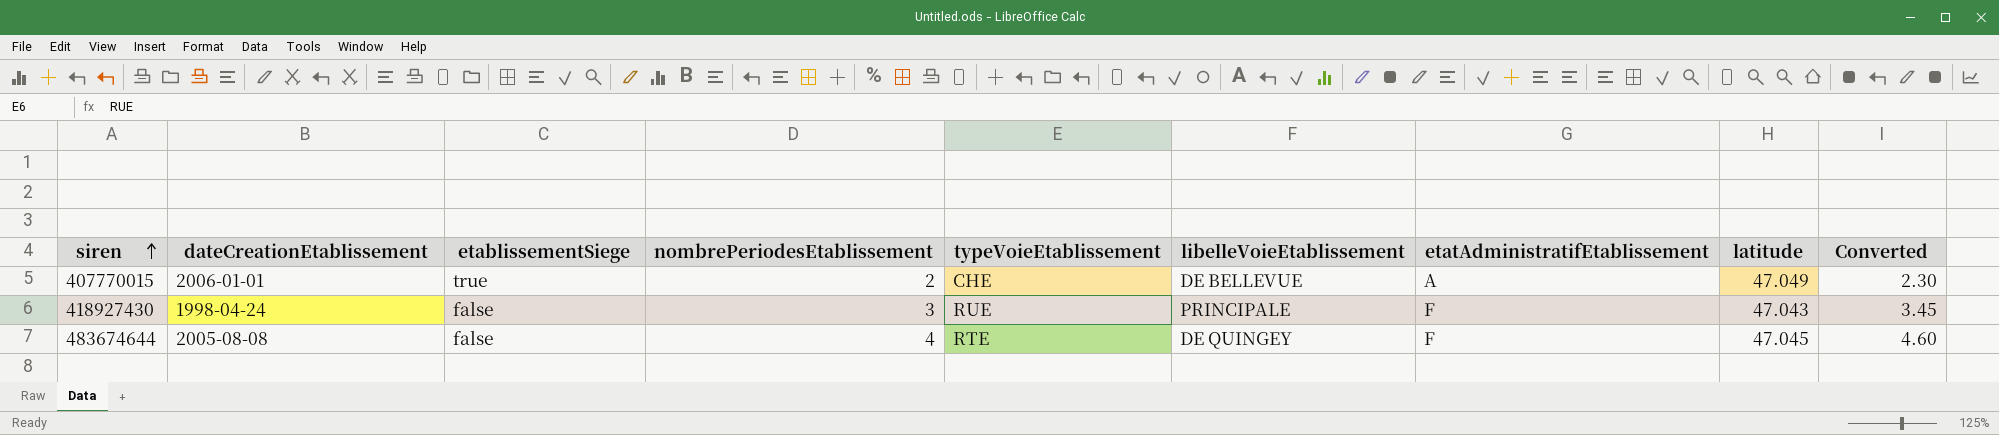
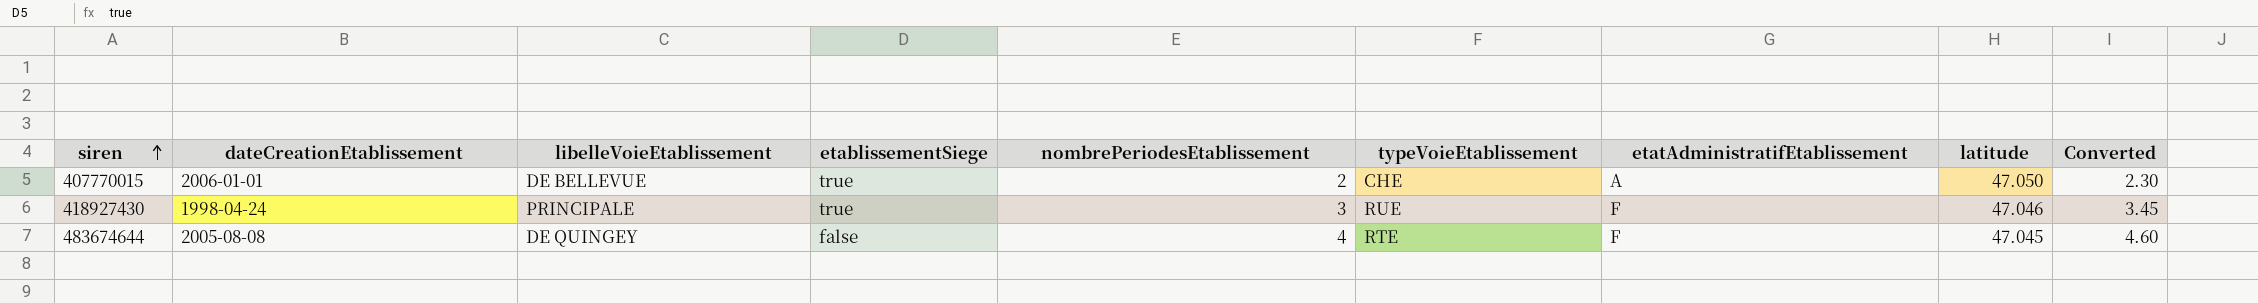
column libelleVoieEtablissement | position: 6 -> 3
407770015 | latitude: 47.049 -> 47.050
418927430 | etablissementSiege: false -> true
418927430 | latitude: 47.043 -> 47.046

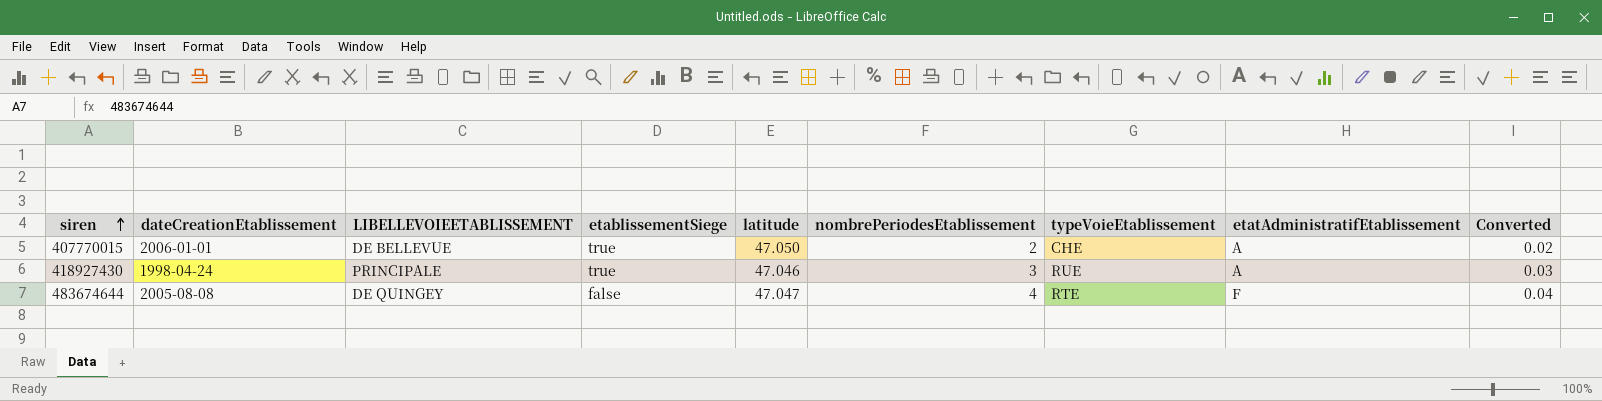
column name: libelleVoieEtablissement -> LIBELLEVOIEETABLISSEMENT
column latitude | position: 8 -> 5
column Converted | formula: [nombrePeriodesEtablissement] * 1.15 -> [nombrePeriodesEtablissement] * 0.01
418927430 | etatAdministratifEtablissement: F -> A
483674644 | latitude: 47.045 -> 47.047

